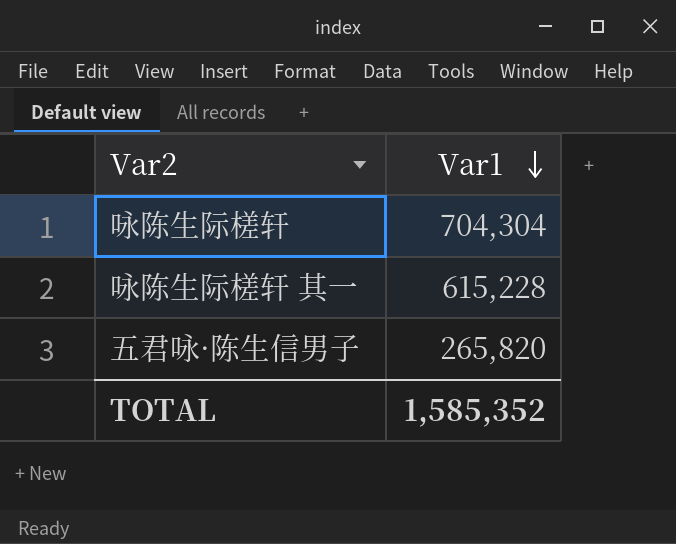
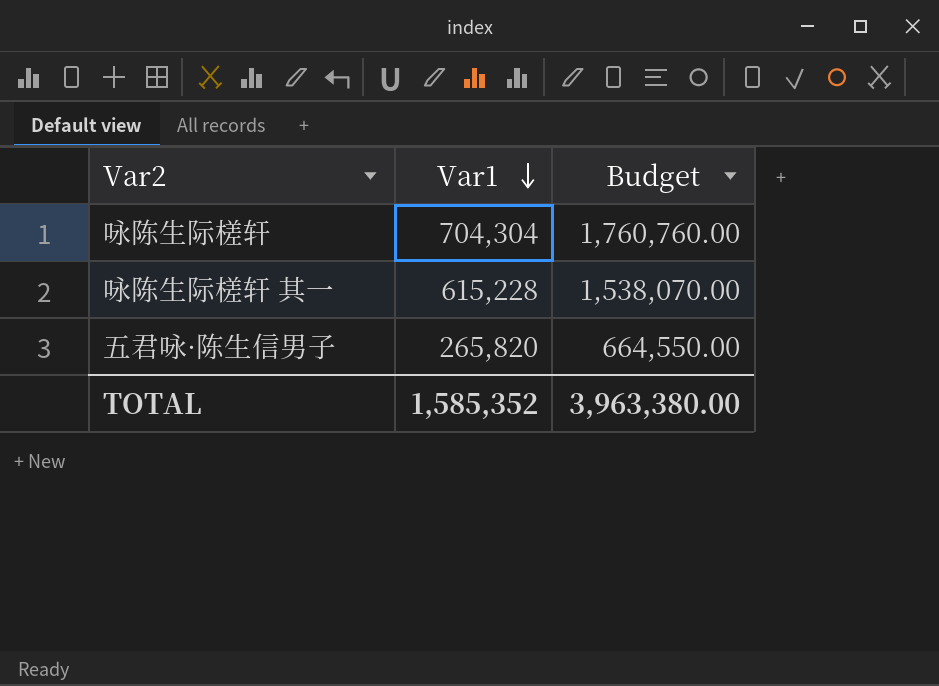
column Budget | formula: none -> [Var1] * 2.5

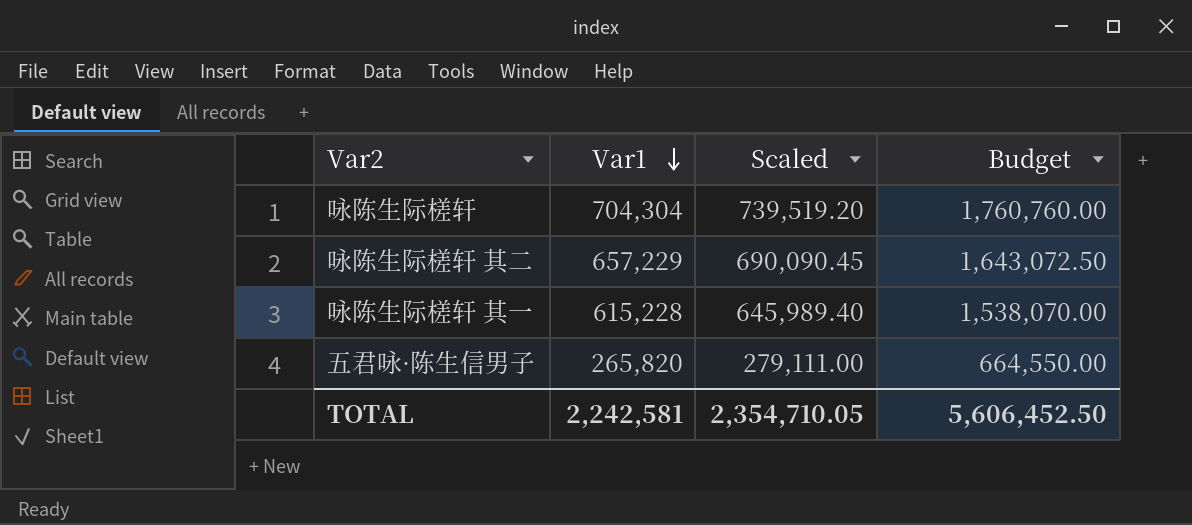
column Scaled | formula: none -> [Var1] * 1.05
row 咏陈生际槎轩 其二: none -> 657,229 | 690,090.45 | 1,643,072.50
TOTAL | Var1: 1,585,352 -> 2,242,581
TOTAL | Budget: 3,963,380.00 -> 5,606,452.50

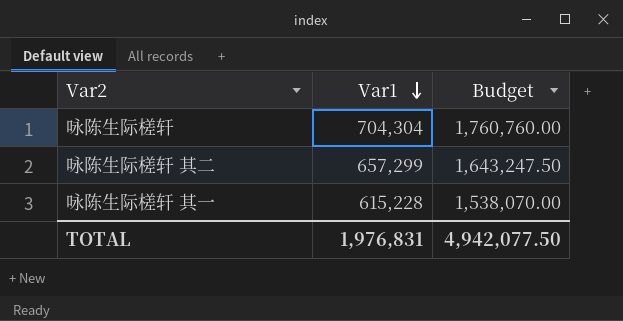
column Scaled | formula: [Var1] * 1.05 -> none
row 五君咏·陈生信男子: 265,820 | 279,111.00 | 664,550.00 -> none
咏陈生际槎轩 其二 | Var1: 657,229 -> 657,299
咏陈生际槎轩 其二 | Budget: 1,643,072.50 -> 1,643,247.50
TOTAL | Var1: 2,242,581 -> 1,976,831
TOTAL | Budget: 5,606,452.50 -> 4,942,077.50

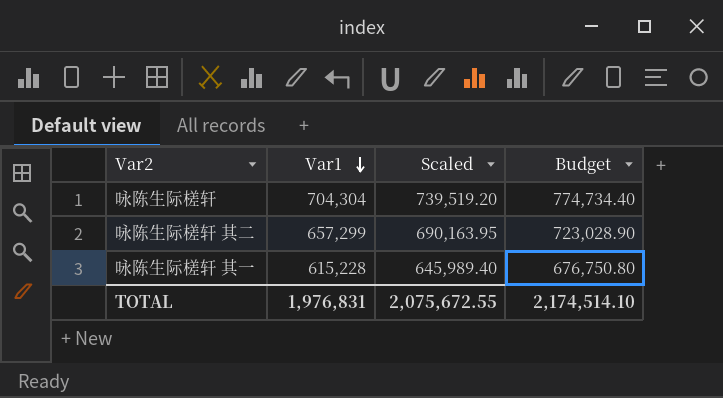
column Scaled | formula: none -> [Var1] * 1.05
column Budget | formula: [Var1] * 2.5 -> [Var1] * 1.1
TOTAL | Budget: 4,942,077.50 -> 2,174,514.10

